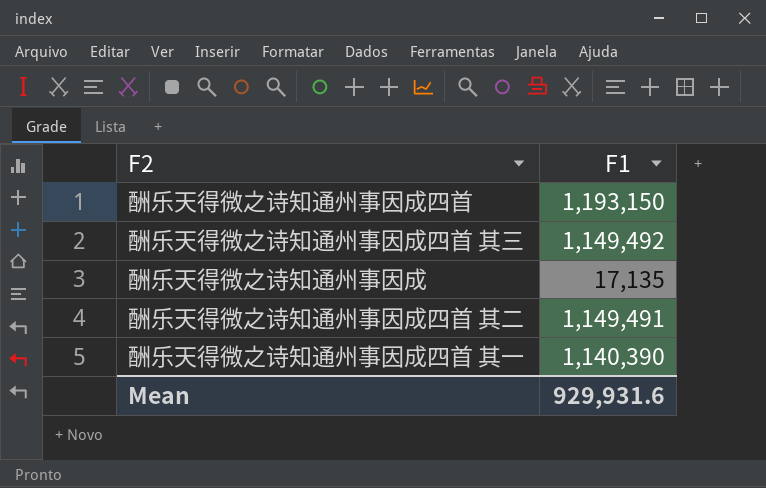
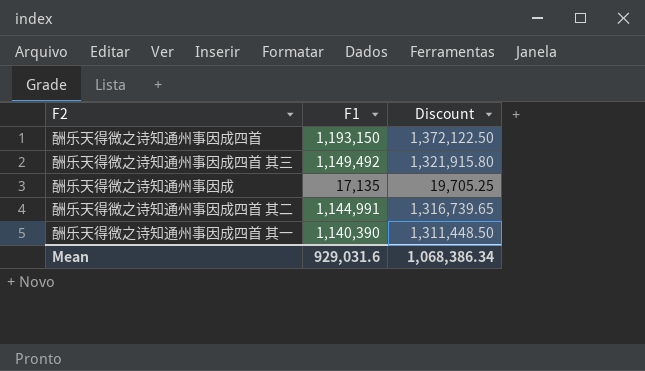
column Discount | formula: none -> [F1] * 1.15
酬乐天得微之诗知通州事因成四首 其二 | F1: 1,149,491 -> 1,144,991
Mean | F1: 929,931.6 -> 929,031.6

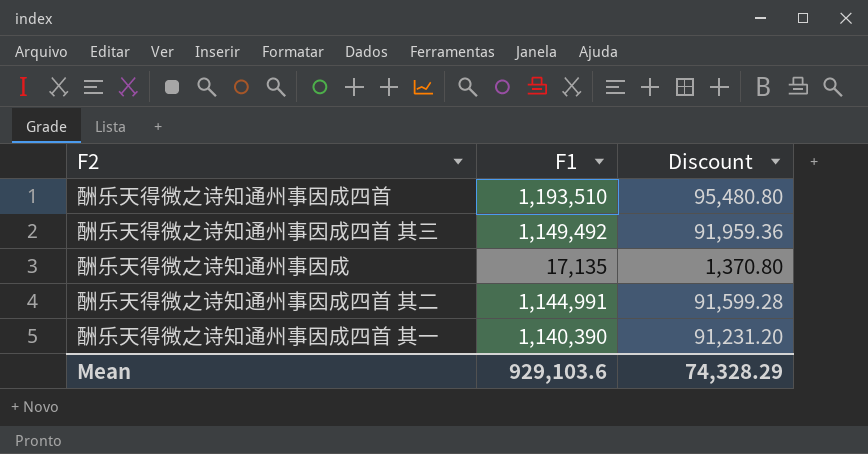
column Discount | formula: [F1] * 1.15 -> [F1] * 0.08
酬乐天得微之诗知通州事因成四首 | F1: 1,193,150 -> 1,193,510
Mean | F1: 929,031.6 -> 929,103.6
Mean | Discount: 1,068,386.34 -> 74,328.29

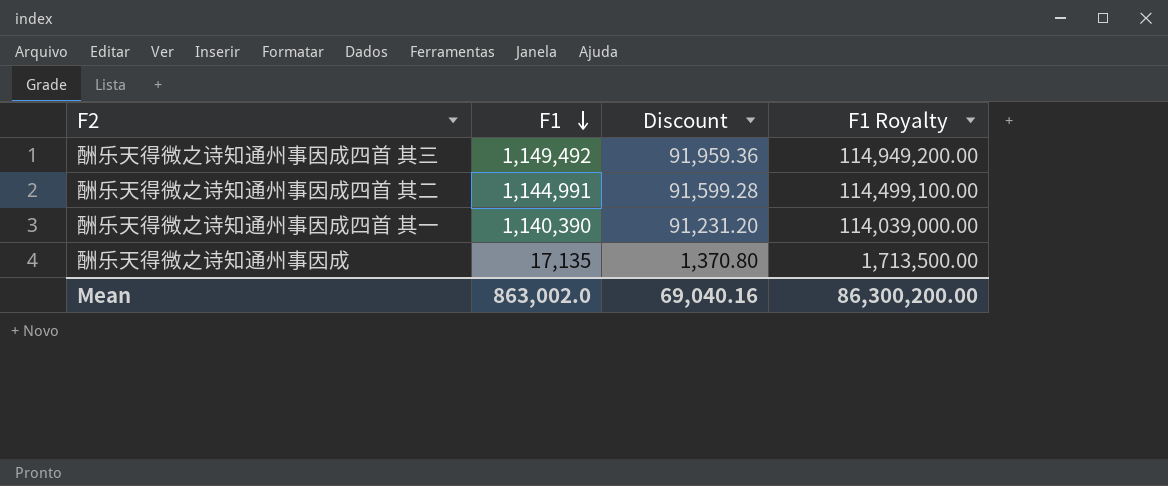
row order: none -> F1 descending
column F1 Royalty | formula: none -> [F1] * 100
row 酬乐天得微之诗知通州事因成四首: 1,193,510 | 95,480.80 -> none
Mean | F1: 929,103.6 -> 863,002.0
Mean | Discount: 74,328.29 -> 69,040.16

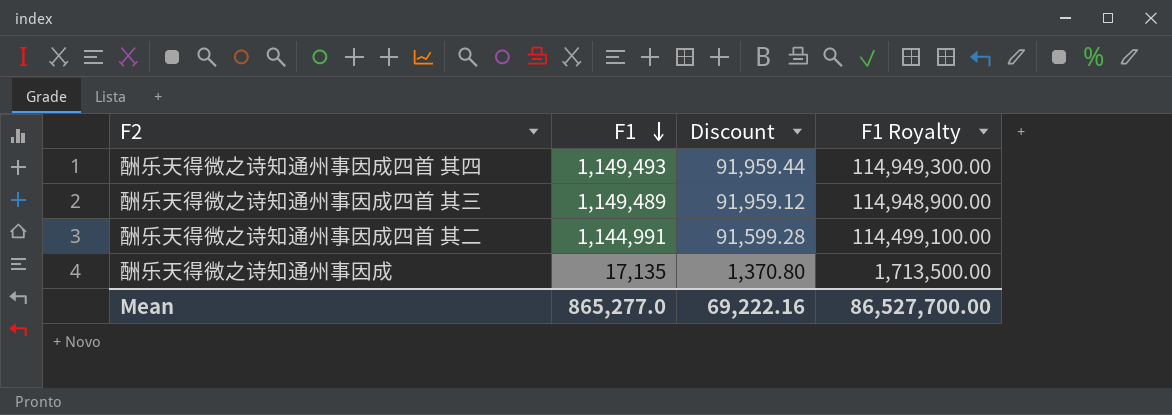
row 酬乐天得微之诗知通州事因成四首 其一: 1,140,390 | 91,231.20 | 114,039,000.00 -> none
row 酬乐天得微之诗知通州事因成四首 其四: none -> 1,149,493 | 91,959.44 | 114,949,300.00
酬乐天得微之诗知通州事因成四首 其三 | F1: 1,149,492 -> 1,149,489
酬乐天得微之诗知通州事因成四首 其三 | Discount: 91,959.36 -> 91,959.12
酬乐天得微之诗知通州事因成四首 其三 | F1 Royalty: 114,949,200.00 -> 114,948,900.00
Mean | F1: 863,002.0 -> 865,277.0
Mean | Discount: 69,040.16 -> 69,222.16
Mean | F1 Royalty: 86,300,200.00 -> 86,527,700.00

